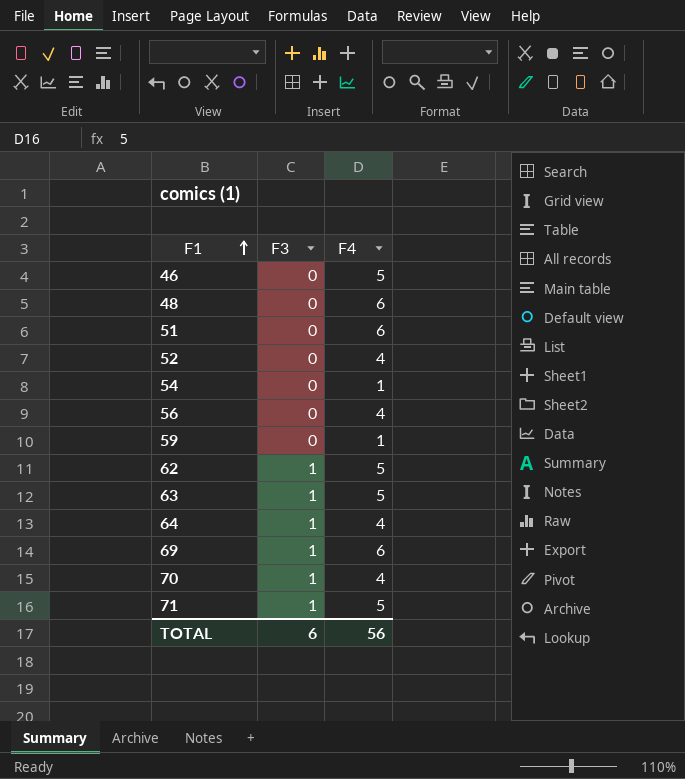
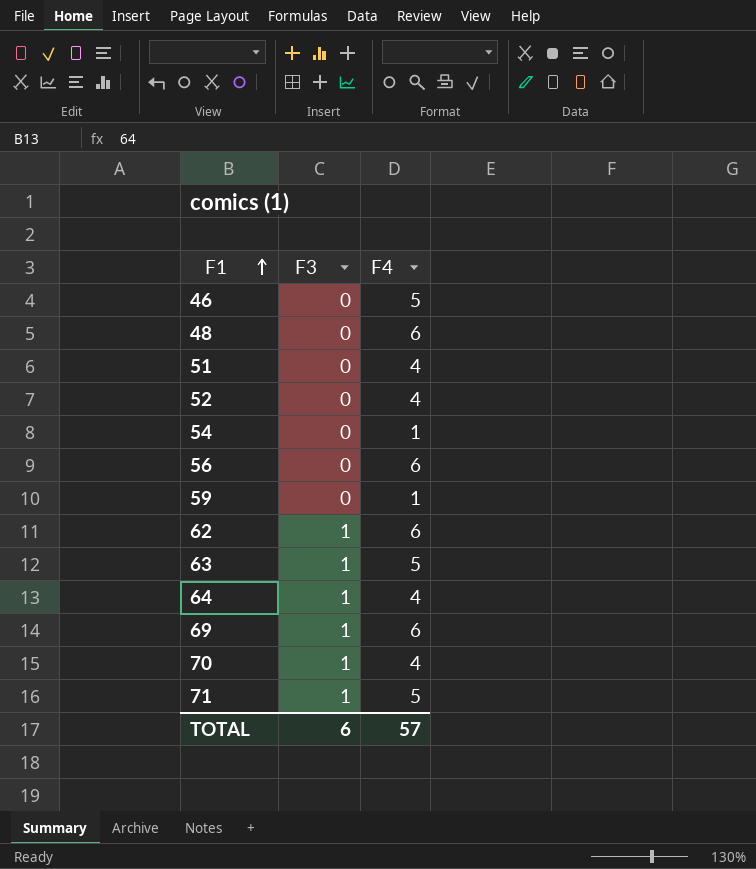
51 | F4: 6 -> 4
56 | F4: 4 -> 6
62 | F4: 5 -> 6
TOTAL | F4: 56 -> 57

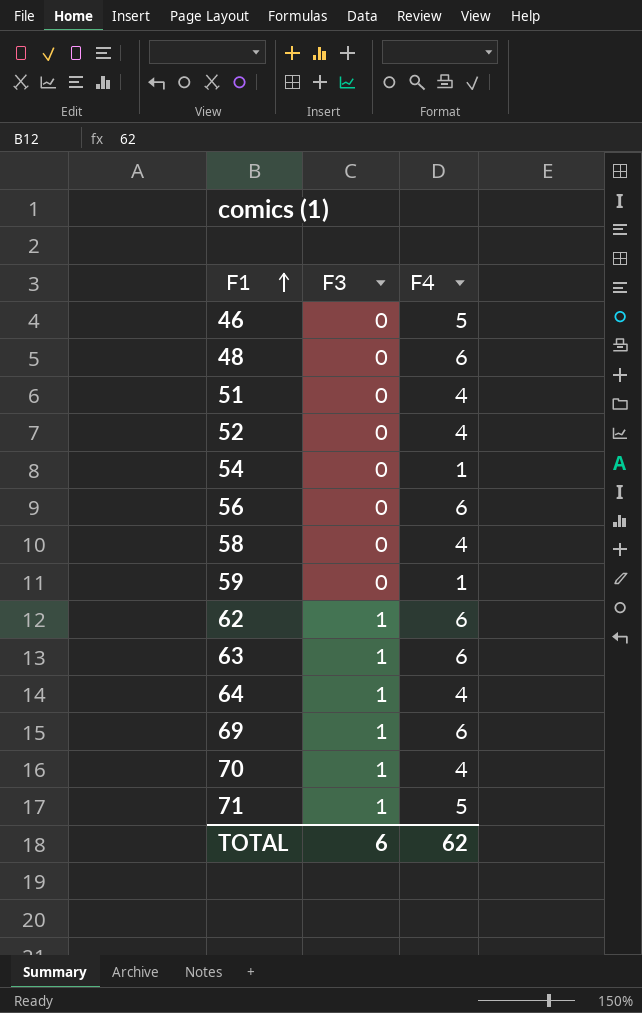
row 58: none -> 0 | 4
63 | F4: 5 -> 6
TOTAL | F4: 57 -> 62

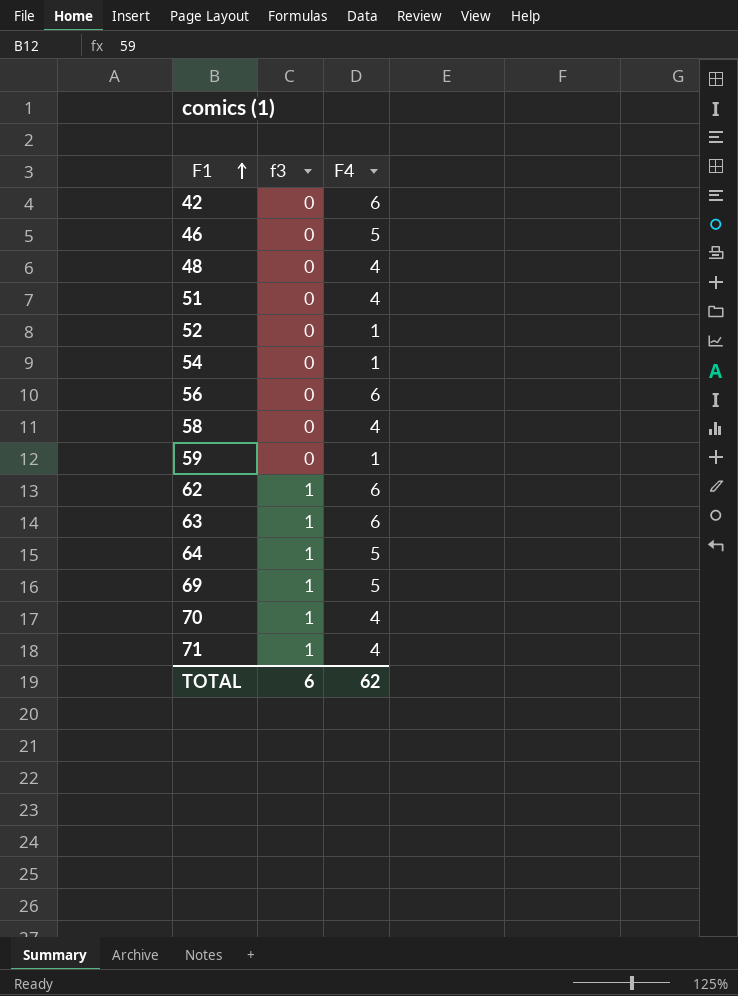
column name: F3 -> f3
row 42: none -> 0 | 6
48 | F4: 6 -> 4
52 | F4: 4 -> 1
64 | F4: 4 -> 5
69 | F4: 6 -> 5
71 | F4: 5 -> 4

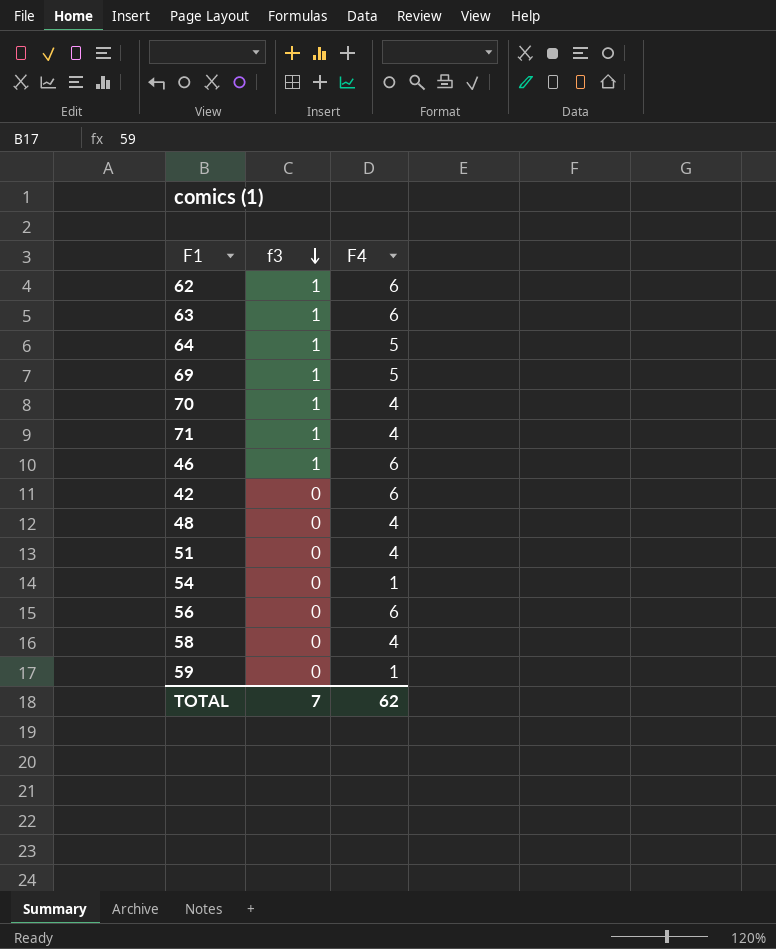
row order: F1 ascending -> f3 descending
row 52: 0 | 1 -> none
46 | f3: 0 -> 1
46 | F4: 5 -> 6
TOTAL | f3: 6 -> 7

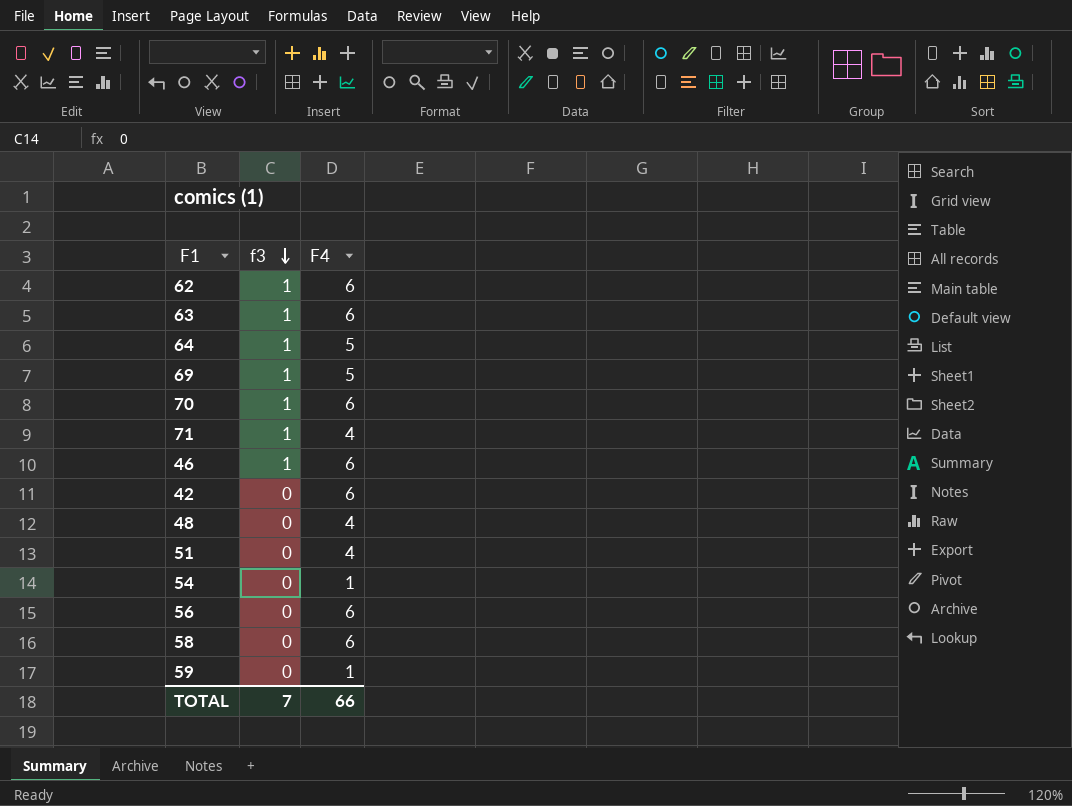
70 | F4: 4 -> 6
58 | F4: 4 -> 6
TOTAL | F4: 62 -> 66

